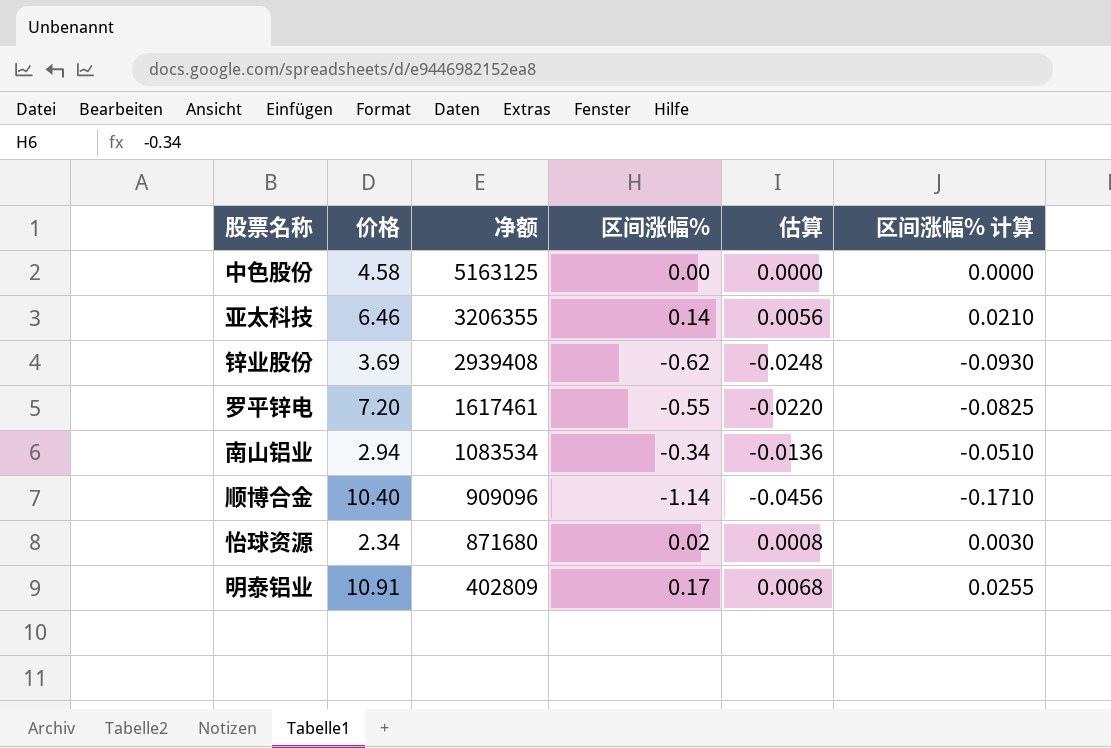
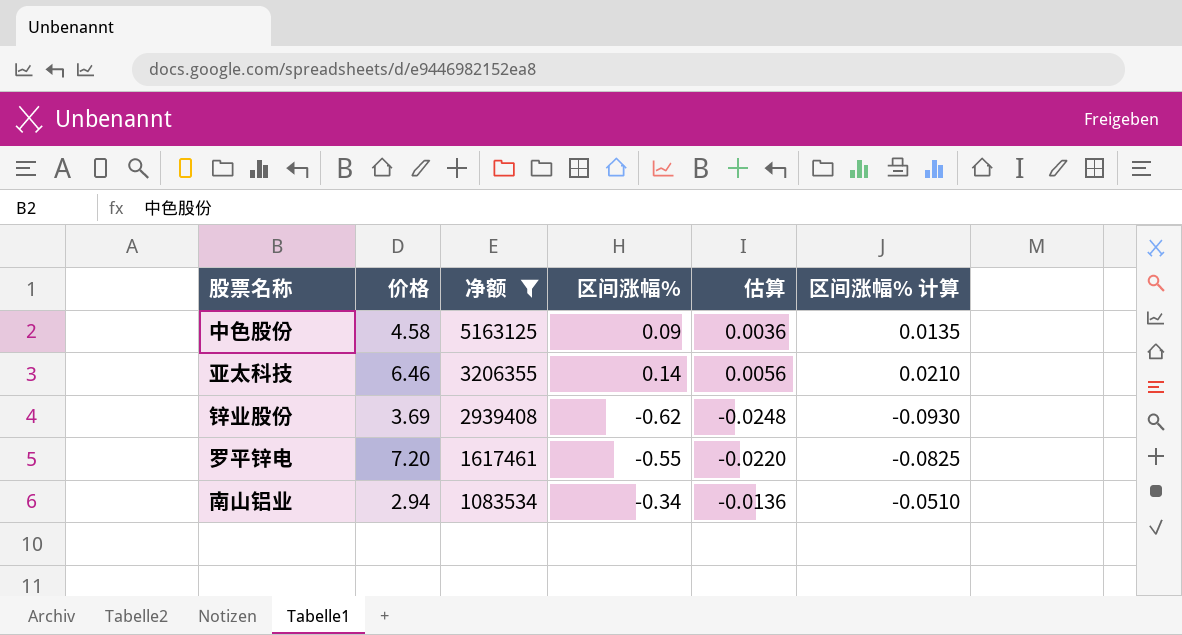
filter: none -> 净额 >= 1083534
中色股份 | 区间涨幅%: 0.00 -> 0.09
中色股份 | 估算: 0.0000 -> 0.0036
中色股份 | 区间涨幅% 计算: 0.0000 -> 0.0135

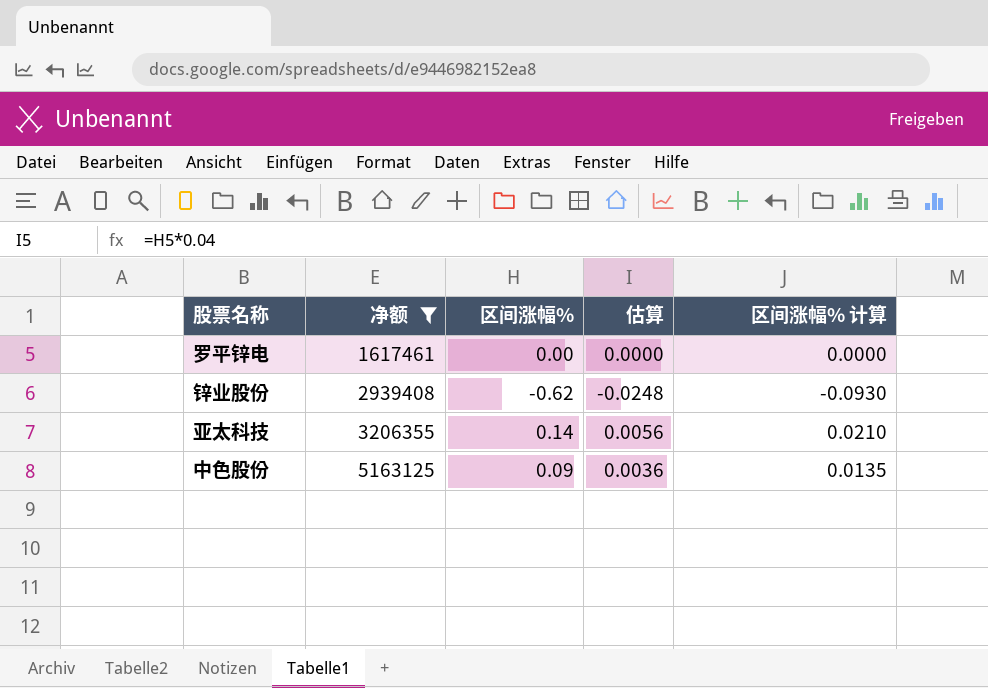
row order: 净额 descending -> 净额 ascending
column 价格 | position: 2 -> none
row 南山铝业: 2.94 | 1083534 | -0.34 | -0.0136 | -0.0510 -> none
罗平锌电 | 区间涨幅%: -0.55 -> 0.00
罗平锌电 | 估算: -0.0220 -> 0.0000
罗平锌电 | 区间涨幅% 计算: -0.0825 -> 0.0000

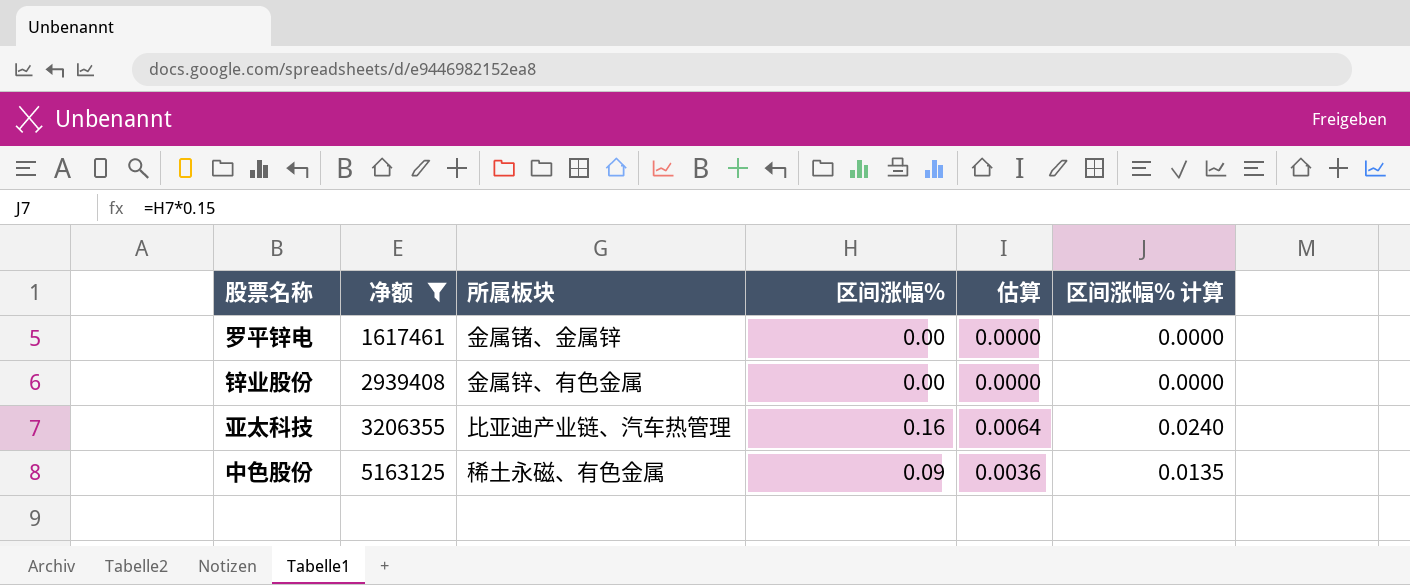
column 所属板块 | position: none -> 3
锌业股份 | 区间涨幅%: -0.62 -> 0.00
锌业股份 | 估算: -0.0248 -> 0.0000
锌业股份 | 区间涨幅% 计算: -0.0930 -> 0.0000
亚太科技 | 区间涨幅%: 0.14 -> 0.16
亚太科技 | 估算: 0.0056 -> 0.0064
亚太科技 | 区间涨幅% 计算: 0.0210 -> 0.0240

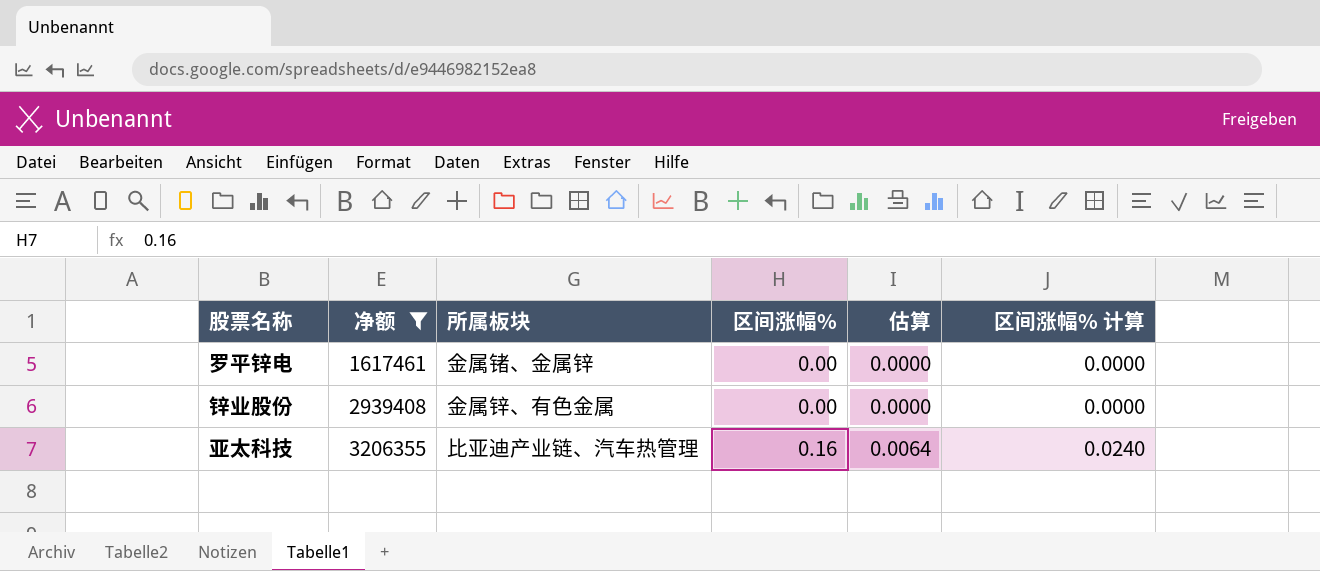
row 中色股份: 5163125 | 稀土永磁、有色金属 | 0.09 | 0.0036 | 0.0135 -> none

